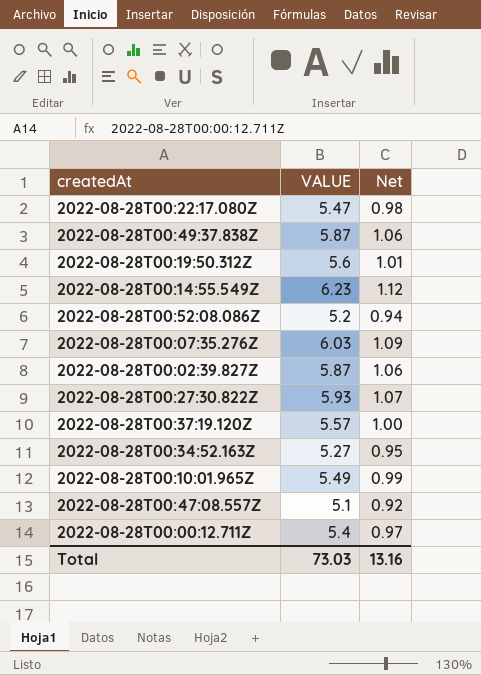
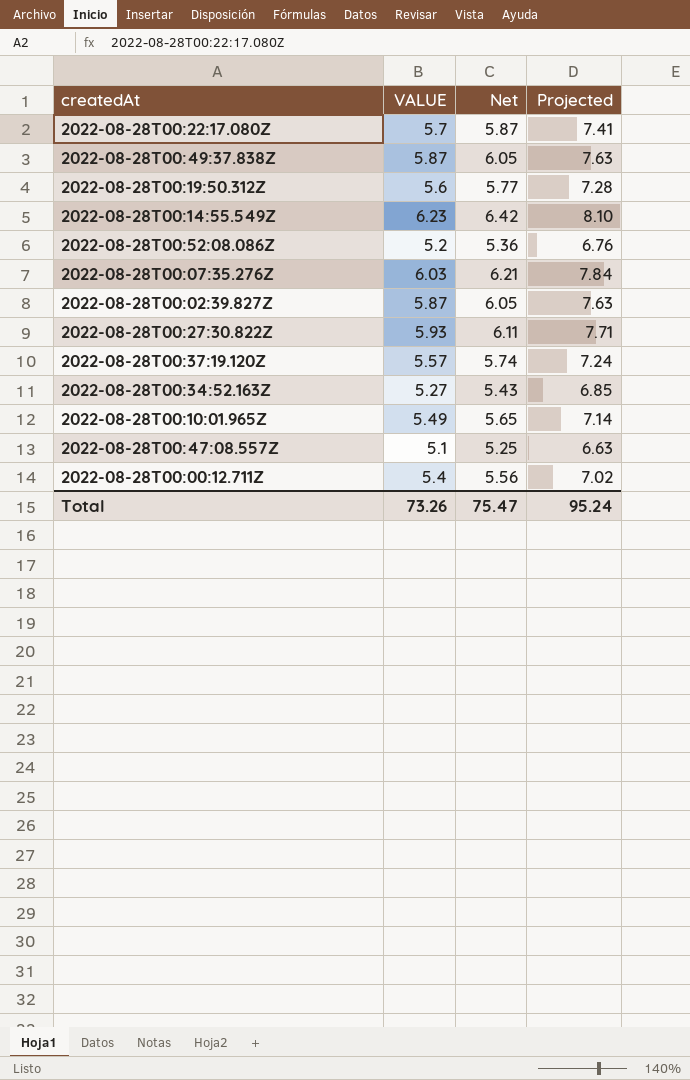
column Net | formula: [VALUE] * 0.18 -> [VALUE] * 1.03
column Projected | formula: none -> [VALUE] * 1.3
2022-08-28T00:22:17.080Z | VALUE: 5.47 -> 5.7
Total | VALUE: 73.03 -> 73.26
Total | Net: 13.16 -> 75.47

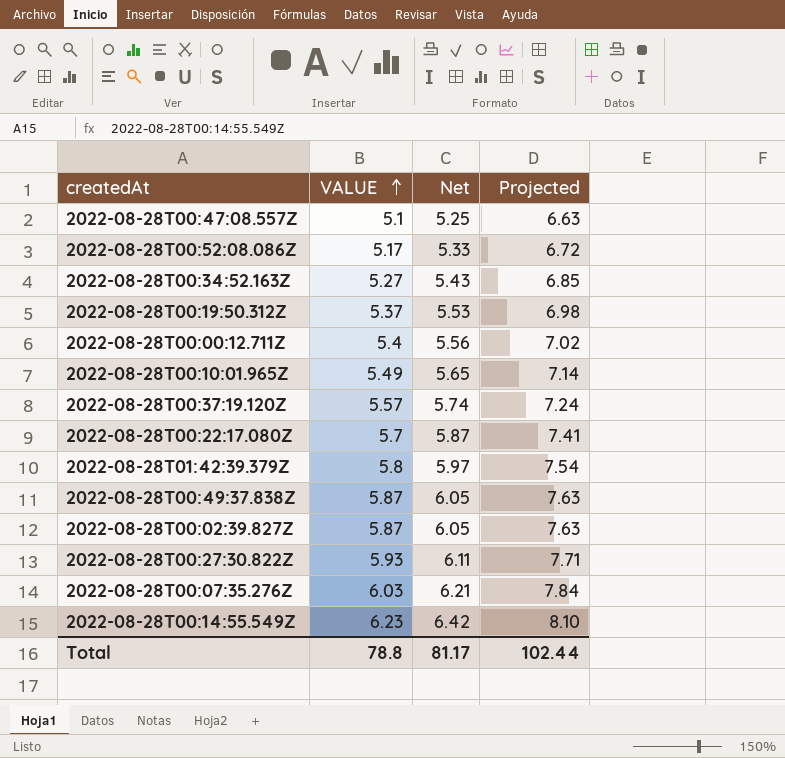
row order: none -> VALUE ascending
2022-08-28T00:52:08.086Z | VALUE: 5.2 -> 5.17
2022-08-28T00:52:08.086Z | Net: 5.36 -> 5.33
2022-08-28T00:52:08.086Z | Projected: 6.76 -> 6.72
2022-08-28T00:19:50.312Z | VALUE: 5.6 -> 5.37
2022-08-28T00:19:50.312Z | Net: 5.77 -> 5.53
2022-08-28T00:19:50.312Z | Projected: 7.28 -> 6.98
row 2022-08-28T01:42:39.379Z: none -> 5.8 | 5.97 | 7.54
Total | VALUE: 73.26 -> 78.8
Total | Net: 75.47 -> 81.17
Total | Projected: 95.24 -> 102.44

